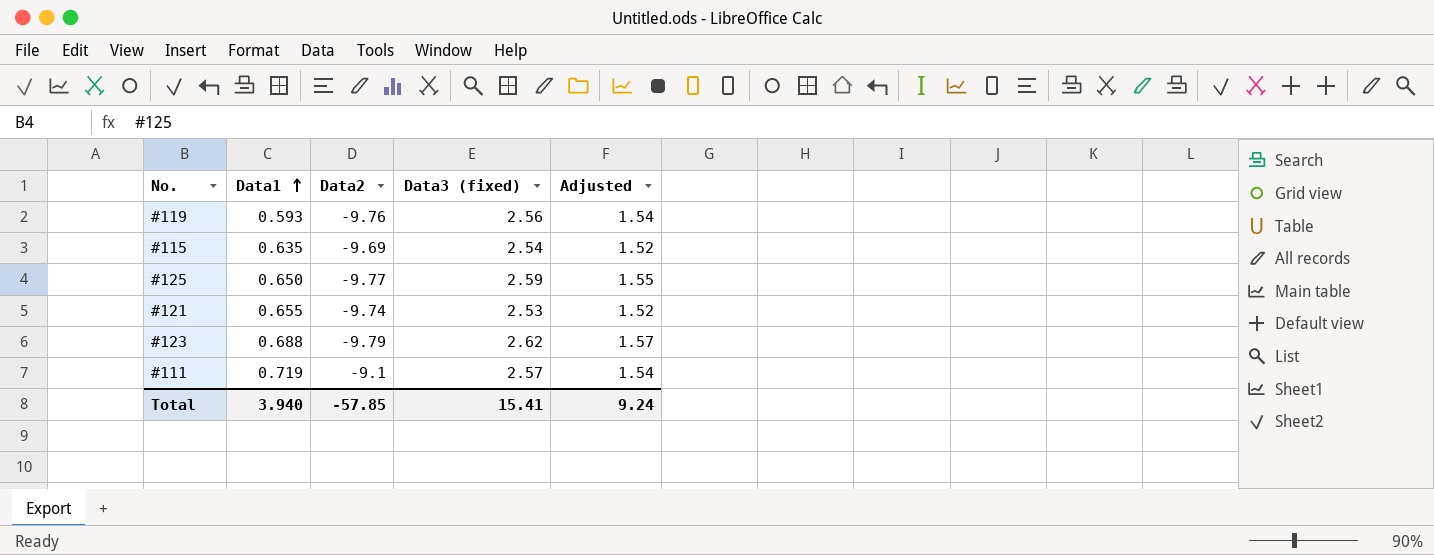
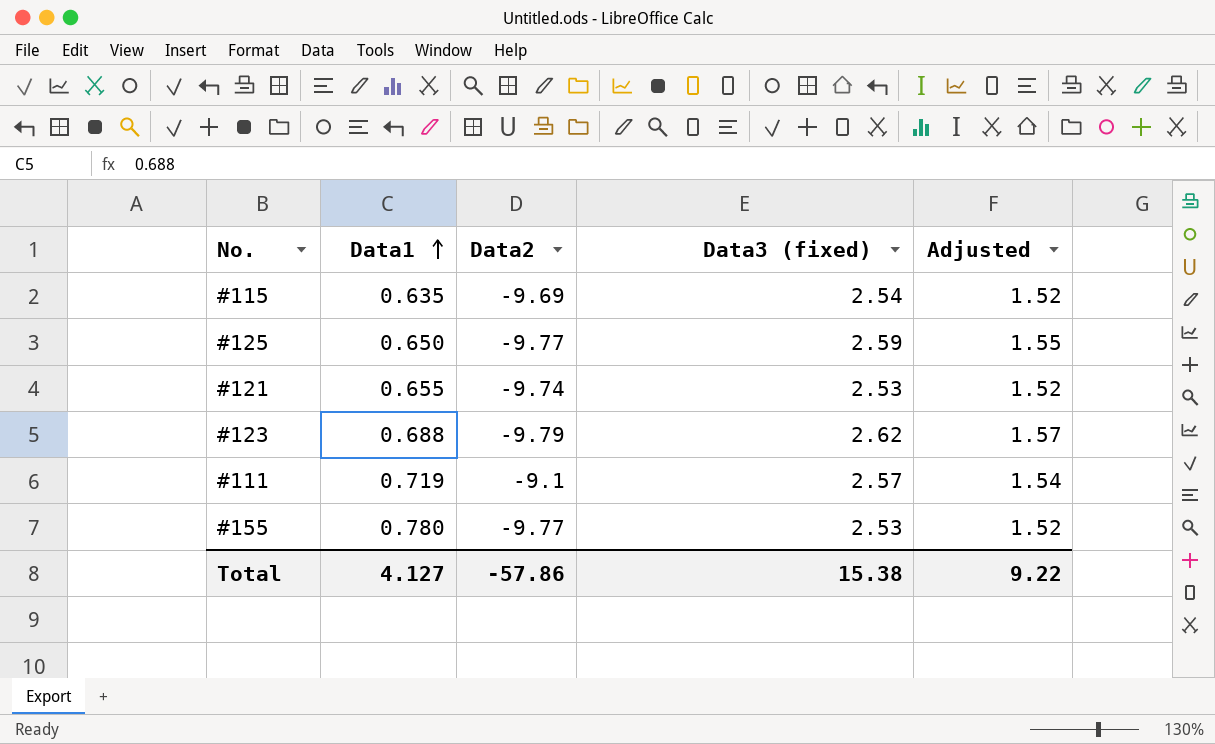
row #119: 0.593 | -9.76 | 2.56 | 1.54 -> none
row #155: none -> 0.780 | -9.77 | 2.53 | 1.52
Total | Data1: 3.940 -> 4.127
Total | Data2: -57.85 -> -57.86
Total | Data3 (fixed): 15.41 -> 15.38
Total | Adjusted: 9.24 -> 9.22

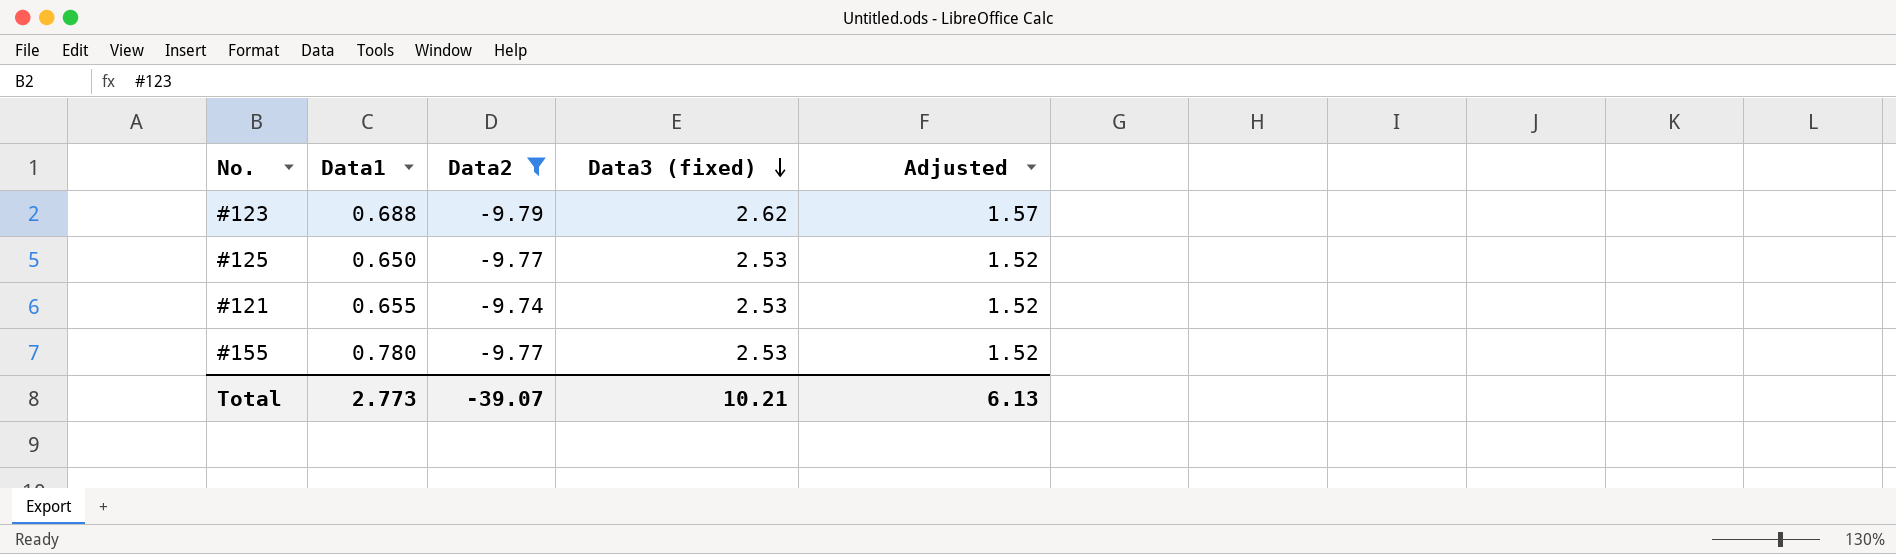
filter: none -> Data2 <= -9.74
row order: Data1 ascending -> Data3 (fixed) descending
#125 | Data3 (fixed): 2.59 -> 2.53
#125 | Adjusted: 1.55 -> 1.52
Total | Data1: 4.127 -> 2.773
Total | Data2: -57.86 -> -39.07
Total | Data3 (fixed): 15.38 -> 10.21
Total | Adjusted: 9.22 -> 6.13

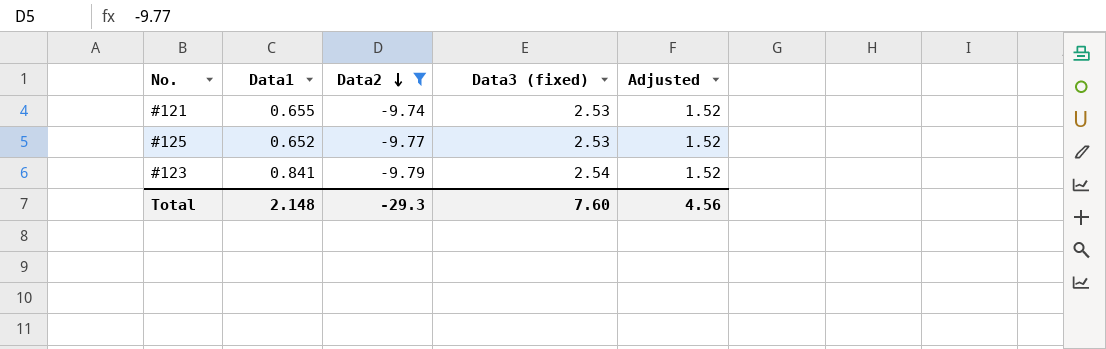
row order: Data3 (fixed) descending -> Data2 descending
row #155: 0.780 | -9.77 | 2.53 | 1.52 -> none
#125 | Data1: 0.650 -> 0.652
#123 | Data1: 0.688 -> 0.841
#123 | Data3 (fixed): 2.62 -> 2.54
#123 | Adjusted: 1.57 -> 1.52
Total | Data1: 2.773 -> 2.148
Total | Data2: -39.07 -> -29.3
Total | Data3 (fixed): 10.21 -> 7.60
Total | Adjusted: 6.13 -> 4.56

